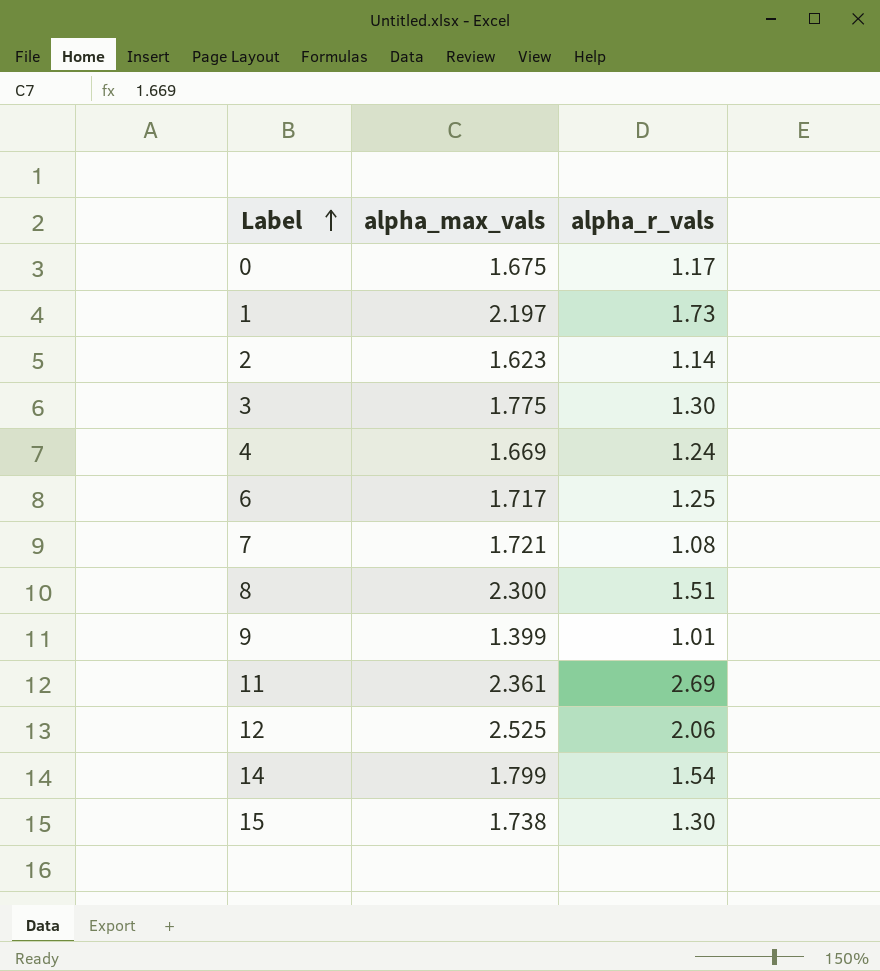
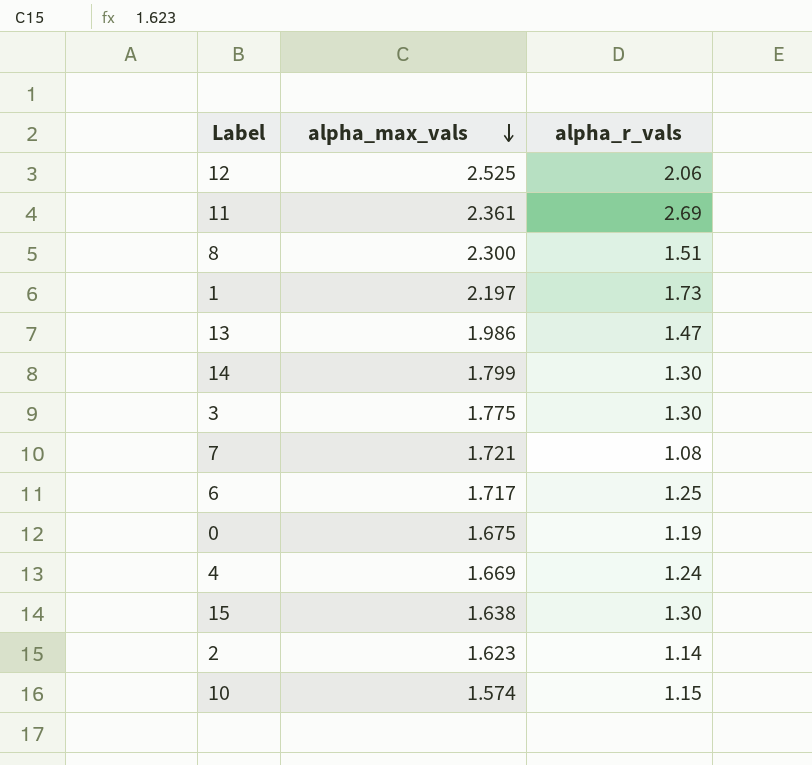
row order: Label ascending -> alpha_max_vals descending
row 9: 1.399 | 1.01 -> none
row 13: none -> 1.986 | 1.47
14 | alpha_r_vals: 1.54 -> 1.30
0 | alpha_r_vals: 1.17 -> 1.19
15 | alpha_max_vals: 1.738 -> 1.638
row 10: none -> 1.574 | 1.15

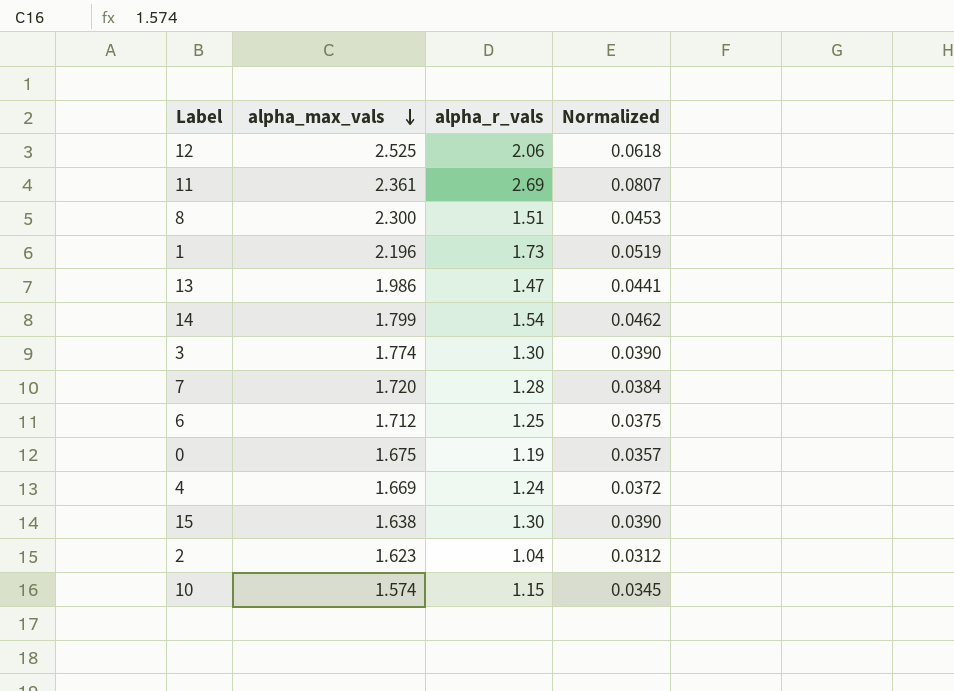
column Normalized | formula: none -> [alpha_r_vals] * 0.03
1 | alpha_max_vals: 2.197 -> 2.196
14 | alpha_r_vals: 1.30 -> 1.54
3 | alpha_max_vals: 1.775 -> 1.774
7 | alpha_max_vals: 1.721 -> 1.720
7 | alpha_r_vals: 1.08 -> 1.28
6 | alpha_max_vals: 1.717 -> 1.712
2 | alpha_r_vals: 1.14 -> 1.04

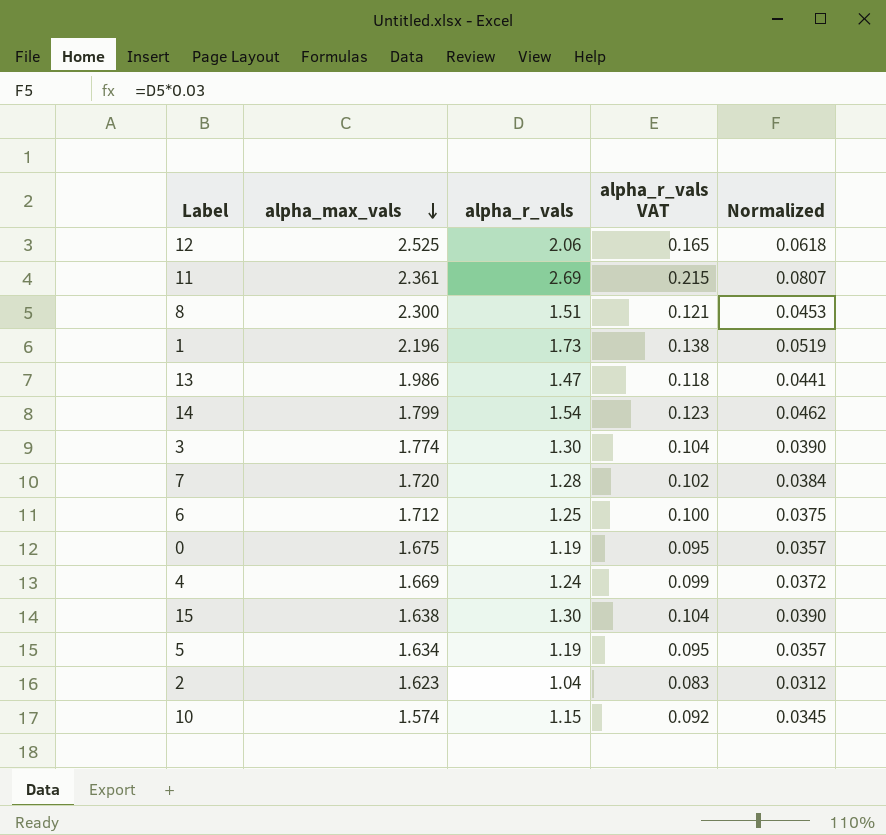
column alpha_r_vals VAT | formula: none -> [alpha_r_vals] * 0.08
row 5: none -> 1.634 | 1.19 | 0.095 | 0.0357

